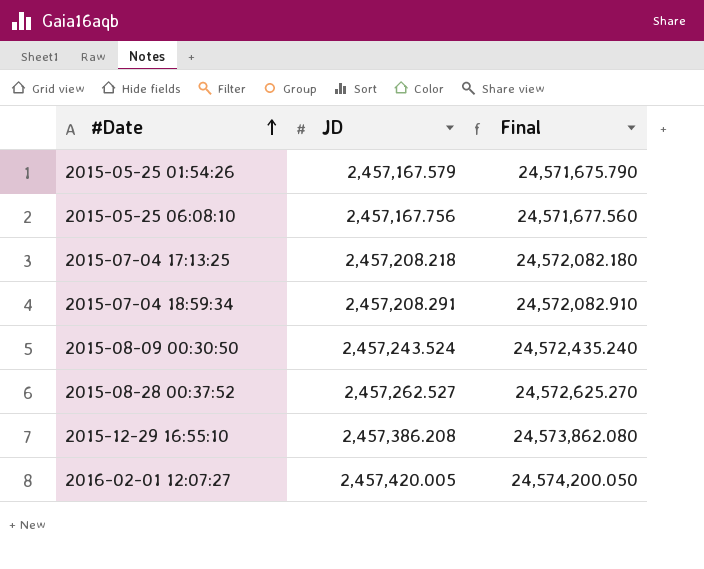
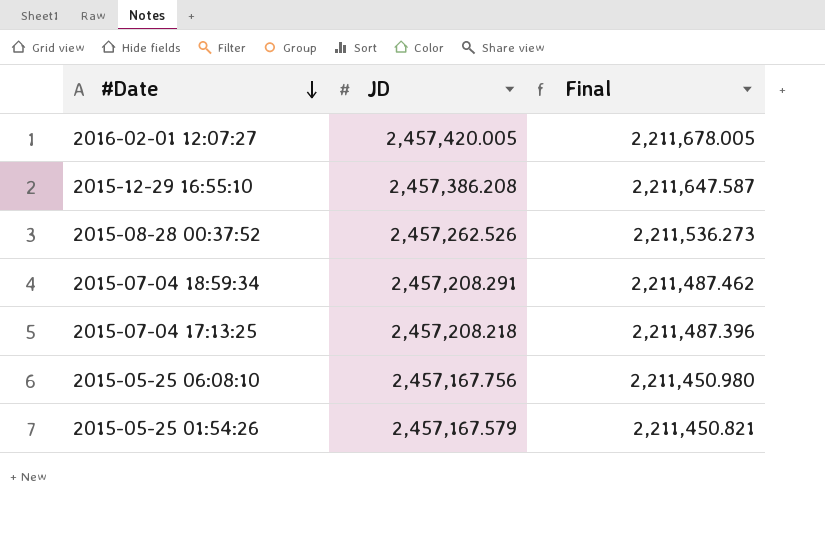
row order: #Date ascending -> #Date descending
column Final | formula: [JD] * 10 -> [JD] * 0.9
row 2015-08-09 00:30:50: 2,457,243.524 | 24,572,435.240 -> none
2015-08-28 00:37:52 | JD: 2,457,262.527 -> 2,457,262.526

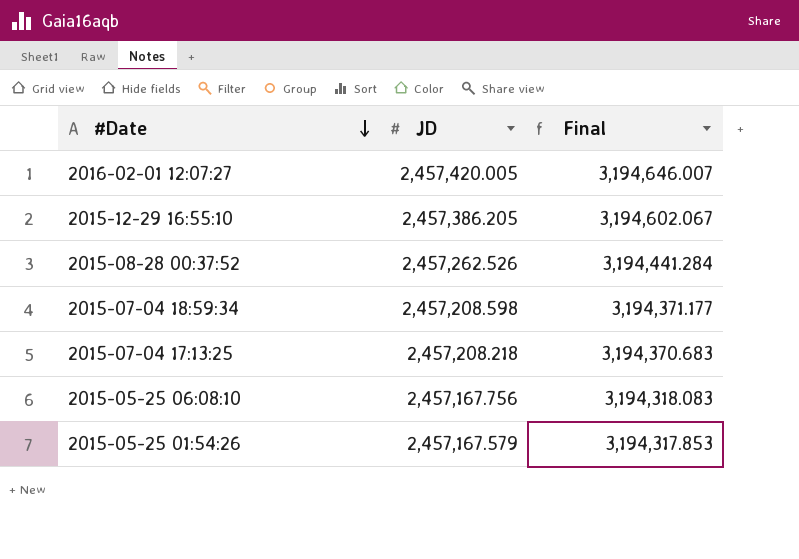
column Final | formula: [JD] * 0.9 -> [JD] * 1.3
2015-12-29 16:55:10 | JD: 2,457,386.208 -> 2,457,386.205
2015-07-04 18:59:34 | JD: 2,457,208.291 -> 2,457,208.598

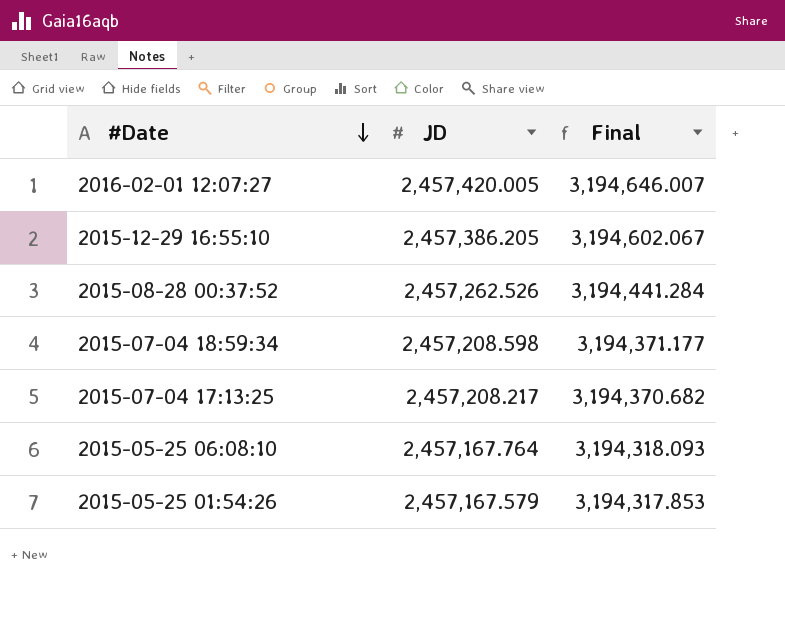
2015-07-04 17:13:25 | JD: 2,457,208.218 -> 2,457,208.217
2015-07-04 17:13:25 | Final: 3,194,370.683 -> 3,194,370.682
2015-05-25 06:08:10 | JD: 2,457,167.756 -> 2,457,167.764
2015-05-25 06:08:10 | Final: 3,194,318.083 -> 3,194,318.093

